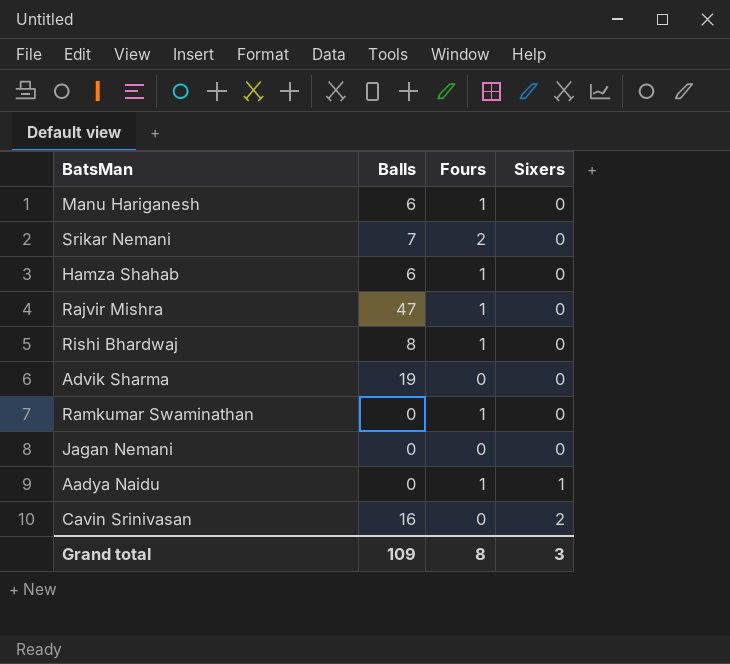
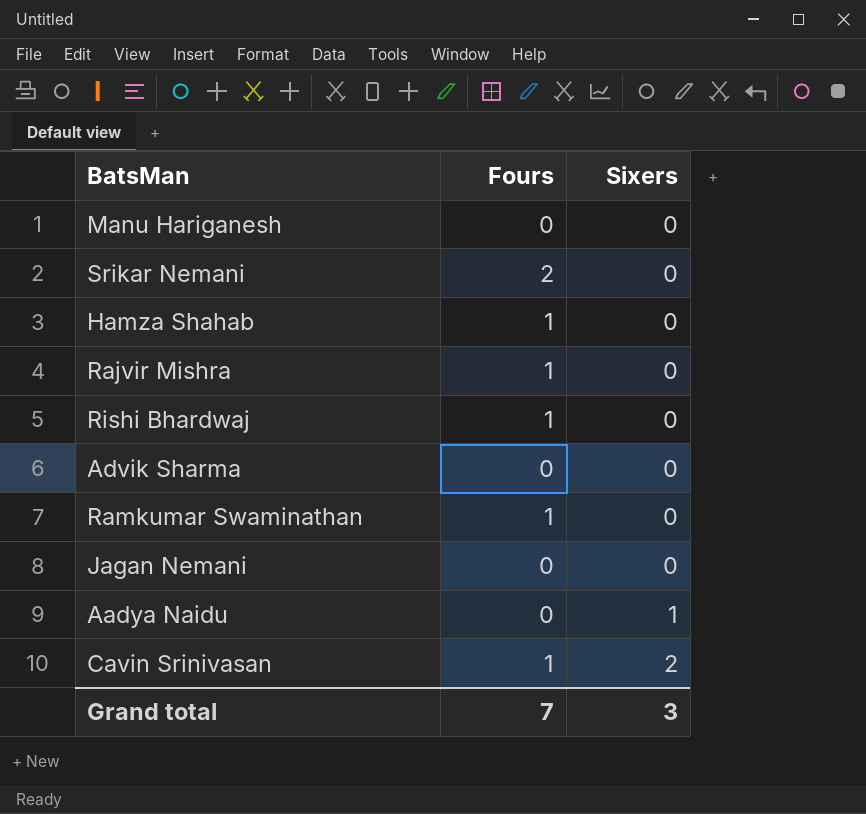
column Balls | position: 2 -> none
Manu Hariganesh | Fours: 1 -> 0
Aadya Naidu | Fours: 1 -> 0
Cavin Srinivasan | Fours: 0 -> 1
Grand total | Fours: 8 -> 7

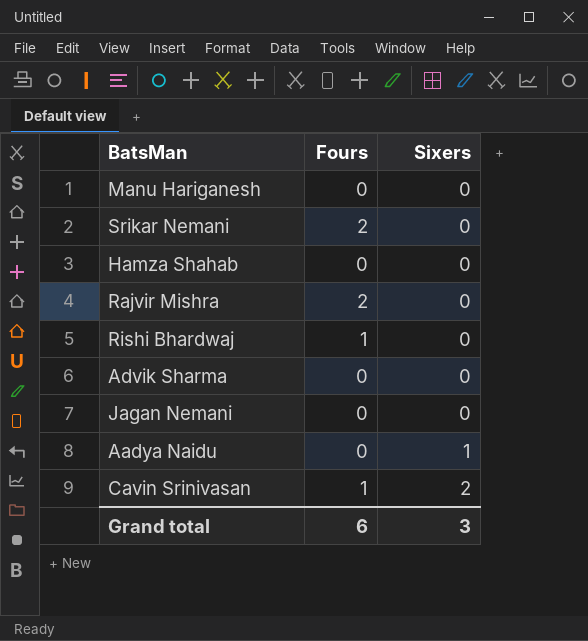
row Ramkumar Swaminathan: 1 | 0 -> none
Hamza Shahab | Fours: 1 -> 0
Rajvir Mishra | Fours: 1 -> 2
Grand total | Fours: 7 -> 6

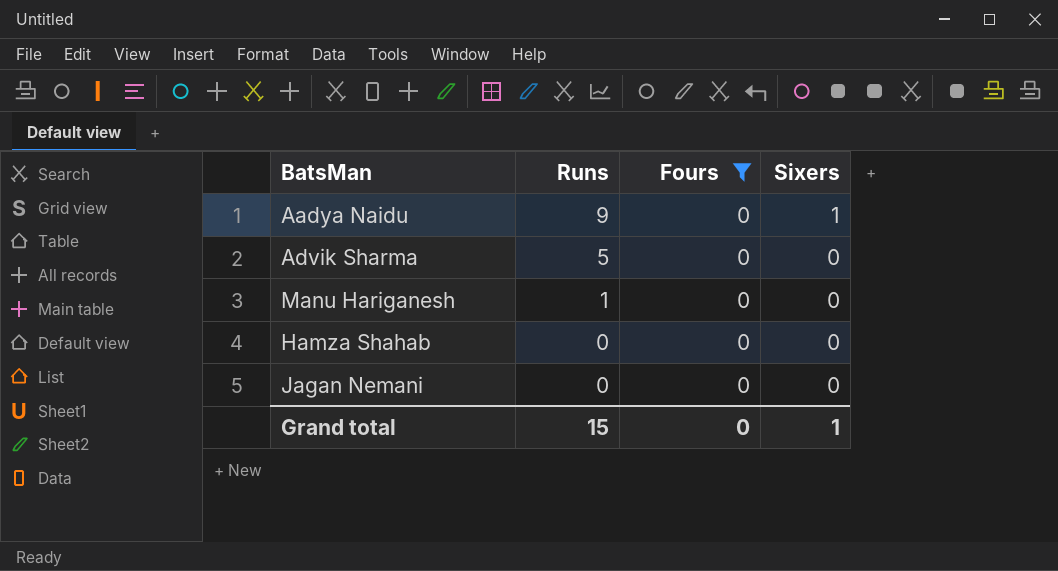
filter: none -> Fours = 0
row order: Sixers ascending -> Runs descending
column Runs | position: none -> 2
Grand total | Fours: 6 -> 0
Grand total | Sixers: 3 -> 1

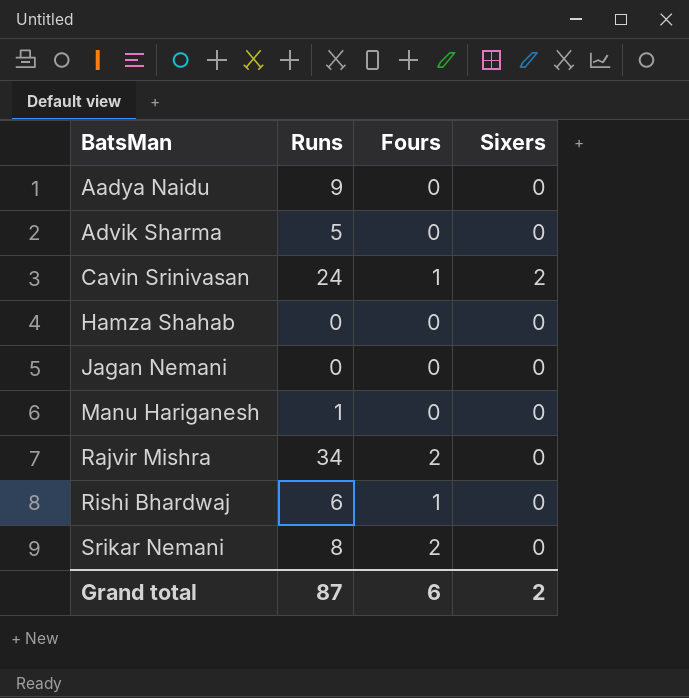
filter: Fours = 0 -> none
row order: Runs descending -> BatsMan ascending
Aadya Naidu | Sixers: 1 -> 0
Grand total | Runs: 15 -> 87
Grand total | Fours: 0 -> 6
Grand total | Sixers: 1 -> 2

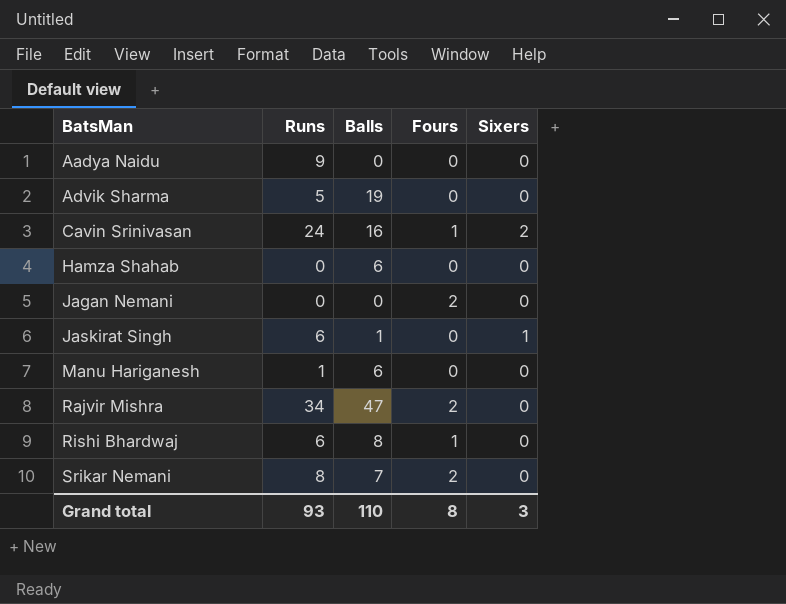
column Balls | position: none -> 3
Jagan Nemani | Fours: 0 -> 2
row Jaskirat Singh: none -> 6 | 1 | 0 | 1
Grand total | Runs: 87 -> 93
Grand total | Fours: 6 -> 8
Grand total | Sixers: 2 -> 3

